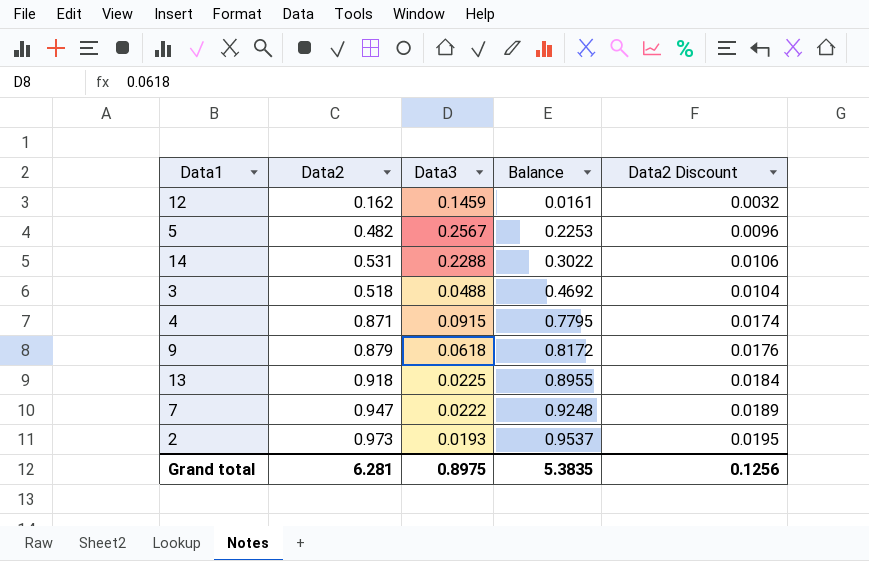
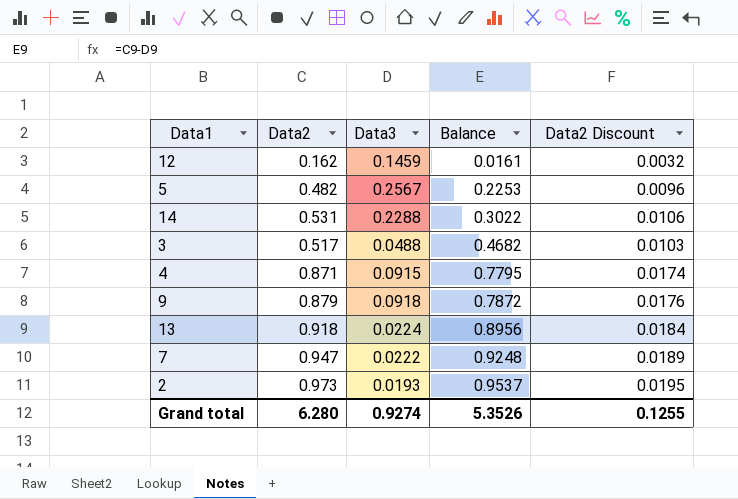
3 | Data2: 0.518 -> 0.517
3 | Balance: 0.4692 -> 0.4682
3 | Data2 Discount: 0.0104 -> 0.0103
9 | Data3: 0.0618 -> 0.0918
9 | Balance: 0.8172 -> 0.7872
13 | Data3: 0.0225 -> 0.0224
13 | Balance: 0.8955 -> 0.8956
Grand total | Data2: 6.281 -> 6.280
Grand total | Data3: 0.8975 -> 0.9274
Grand total | Balance: 5.3835 -> 5.3526
Grand total | Data2 Discount: 0.1256 -> 0.1255

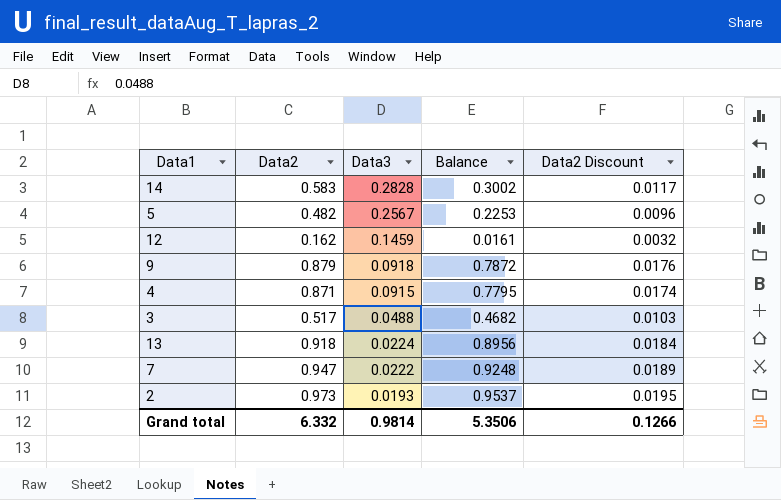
row order: Balance ascending -> Data3 descending
14 | Data2: 0.531 -> 0.583
14 | Data3: 0.2288 -> 0.2828
14 | Balance: 0.3022 -> 0.3002
14 | Data2 Discount: 0.0106 -> 0.0117
Grand total | Data2: 6.280 -> 6.332
Grand total | Data3: 0.9274 -> 0.9814
Grand total | Balance: 5.3526 -> 5.3506
Grand total | Data2 Discount: 0.1255 -> 0.1266

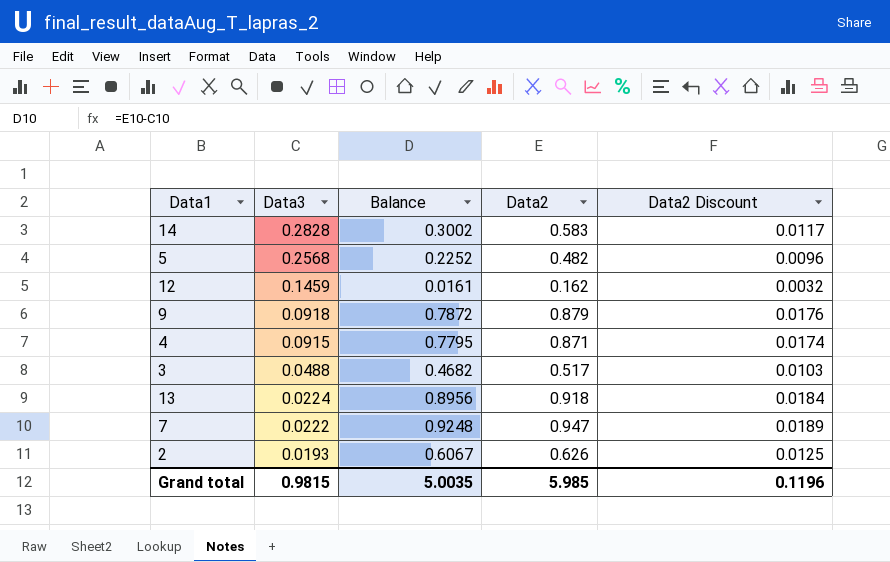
column Data2 | position: 2 -> 4
5 | Data3: 0.2567 -> 0.2568
5 | Balance: 0.2253 -> 0.2252
2 | Balance: 0.9537 -> 0.6067
2 | Data2: 0.973 -> 0.626
2 | Data2 Discount: 0.0195 -> 0.0125
Grand total | Data3: 0.9814 -> 0.9815
Grand total | Balance: 5.3506 -> 5.0035
Grand total | Data2: 6.332 -> 5.985
Grand total | Data2 Discount: 0.1266 -> 0.1196

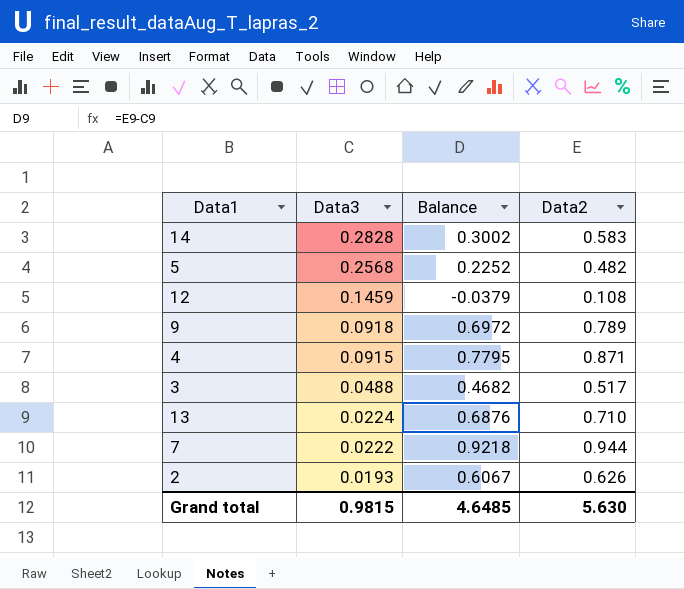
column Data2 Discount | formula: [Data2] * 0.02 -> none
12 | Balance: 0.0161 -> -0.0379
12 | Data2: 0.162 -> 0.108
9 | Balance: 0.7872 -> 0.6972
9 | Data2: 0.879 -> 0.789
13 | Balance: 0.8956 -> 0.6876
13 | Data2: 0.918 -> 0.710
7 | Balance: 0.9248 -> 0.9218
7 | Data2: 0.947 -> 0.944
Grand total | Balance: 5.0035 -> 4.6485
Grand total | Data2: 5.985 -> 5.630

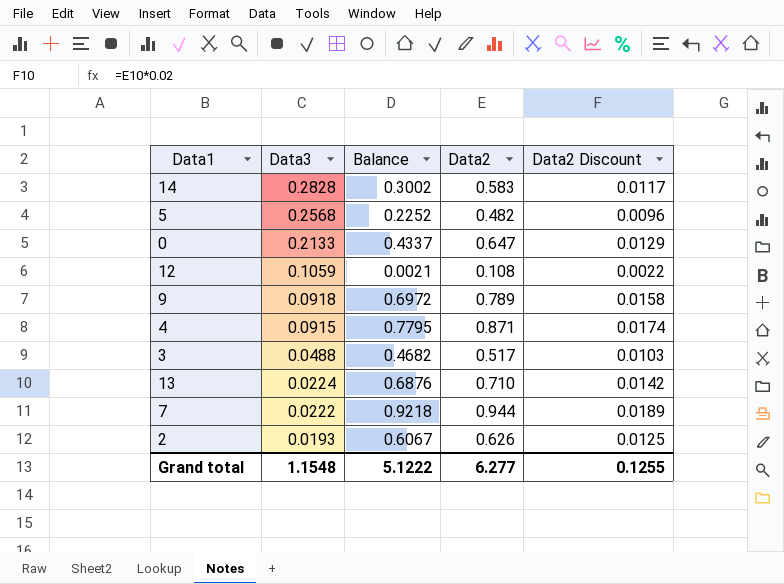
column Data2 Discount | formula: none -> [Data2] * 0.02
row 0: none -> 0.2133 | 0.4337 | 0.647 | 0.0129
12 | Data3: 0.1459 -> 0.1059
12 | Balance: -0.0379 -> 0.0021
Grand total | Data3: 0.9815 -> 1.1548
Grand total | Balance: 4.6485 -> 5.1222
Grand total | Data2: 5.630 -> 6.277

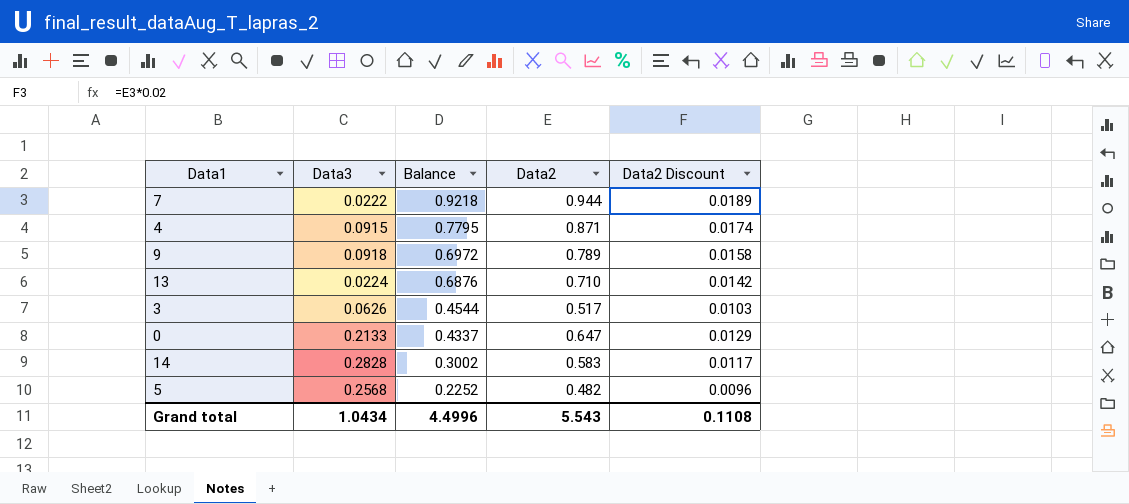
row order: Data3 descending -> Balance descending
row 12: 0.1059 | 0.0021 | 0.108 | 0.0022 -> none
row 2: 0.0193 | 0.6067 | 0.626 | 0.0125 -> none
3 | Data3: 0.0488 -> 0.0626
3 | Balance: 0.4682 -> 0.4544
Grand total | Data3: 1.1548 -> 1.0434
Grand total | Balance: 5.1222 -> 4.4996
Grand total | Data2: 6.277 -> 5.543
Grand total | Data2 Discount: 0.1255 -> 0.1108

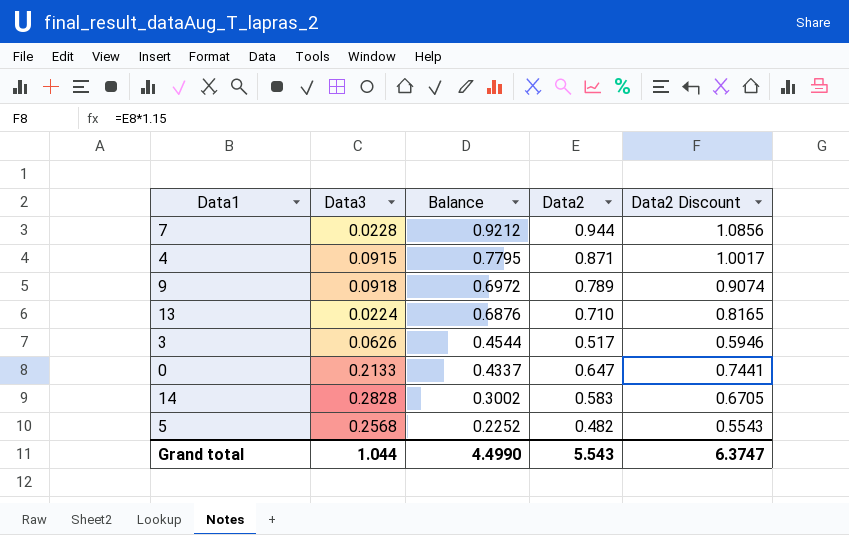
column Data2 Discount | formula: [Data2] * 0.02 -> [Data2] * 1.15
7 | Data3: 0.0222 -> 0.0228
7 | Balance: 0.9218 -> 0.9212
Grand total | Data3: 1.0434 -> 1.044
Grand total | Balance: 4.4996 -> 4.4990
Grand total | Data2 Discount: 0.1108 -> 6.3747

